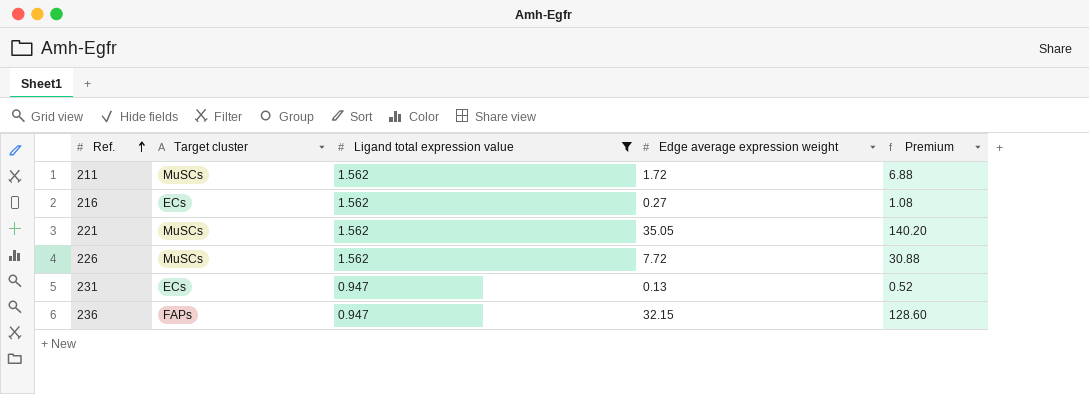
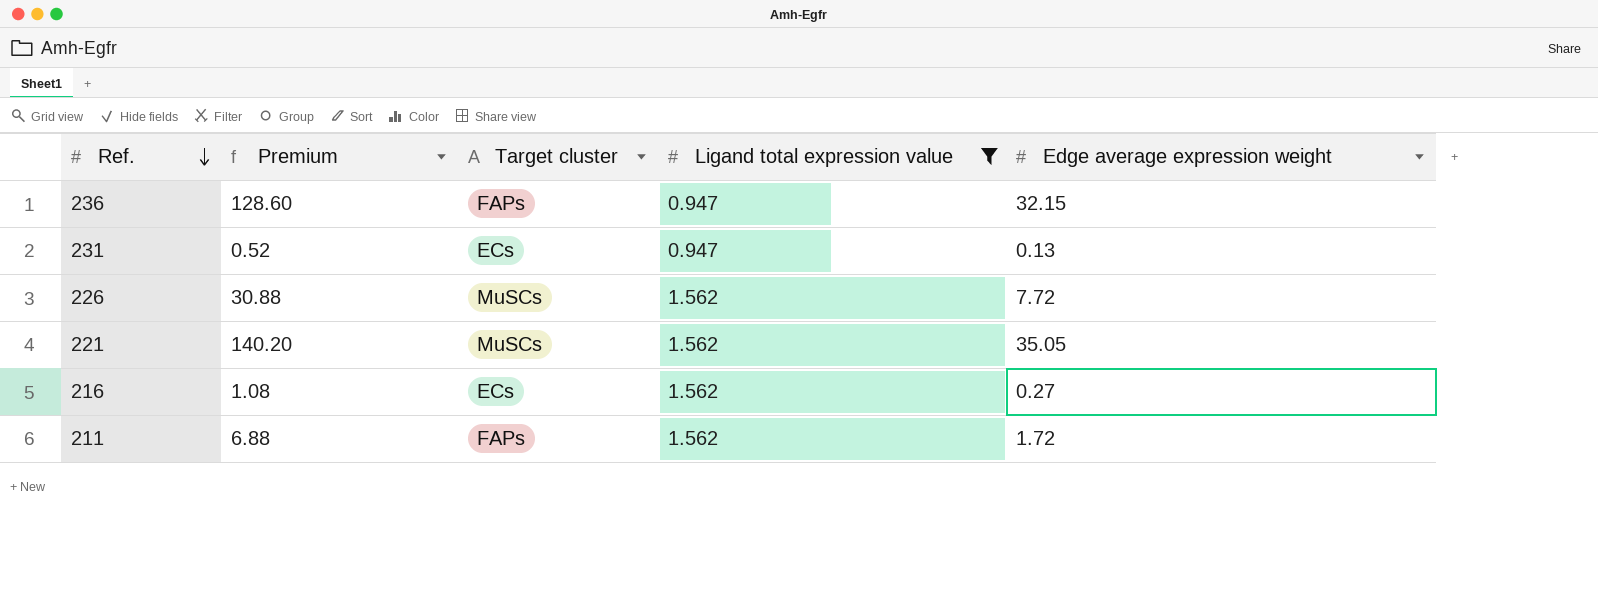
row order: Ref. ascending -> Ref. descending
column Premium | position: 5 -> 2
211 | Target cluster: MuSCs -> FAPs

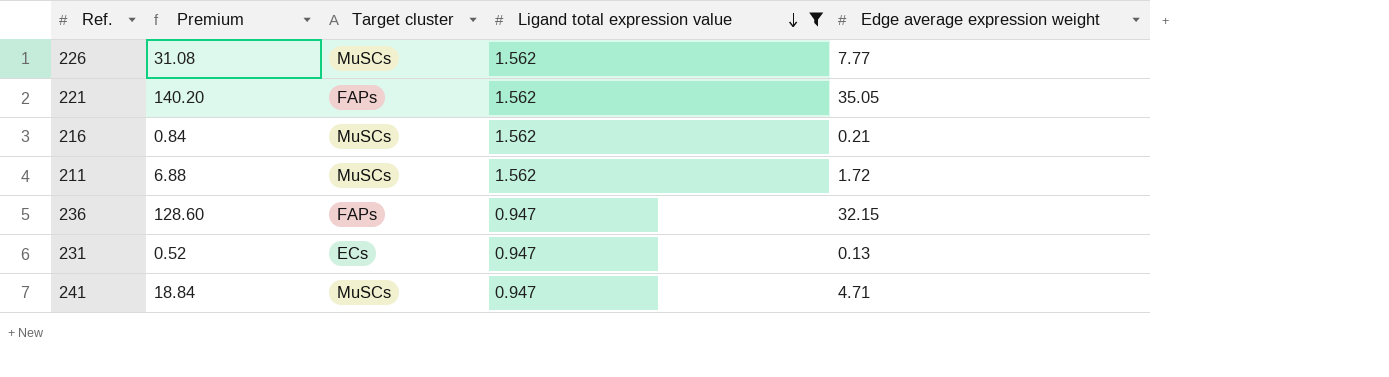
row order: Ref. descending -> Ligand total expression value descending
226 | Premium: 30.88 -> 31.08
226 | Edge average expression weight: 7.72 -> 7.77
221 | Target cluster: MuSCs -> FAPs
216 | Premium: 1.08 -> 0.84
216 | Target cluster: ECs -> MuSCs
216 | Edge average expression weight: 0.27 -> 0.21
211 | Target cluster: FAPs -> MuSCs
row 241: none -> 18.84 | MuSCs | 0.947 | 4.71

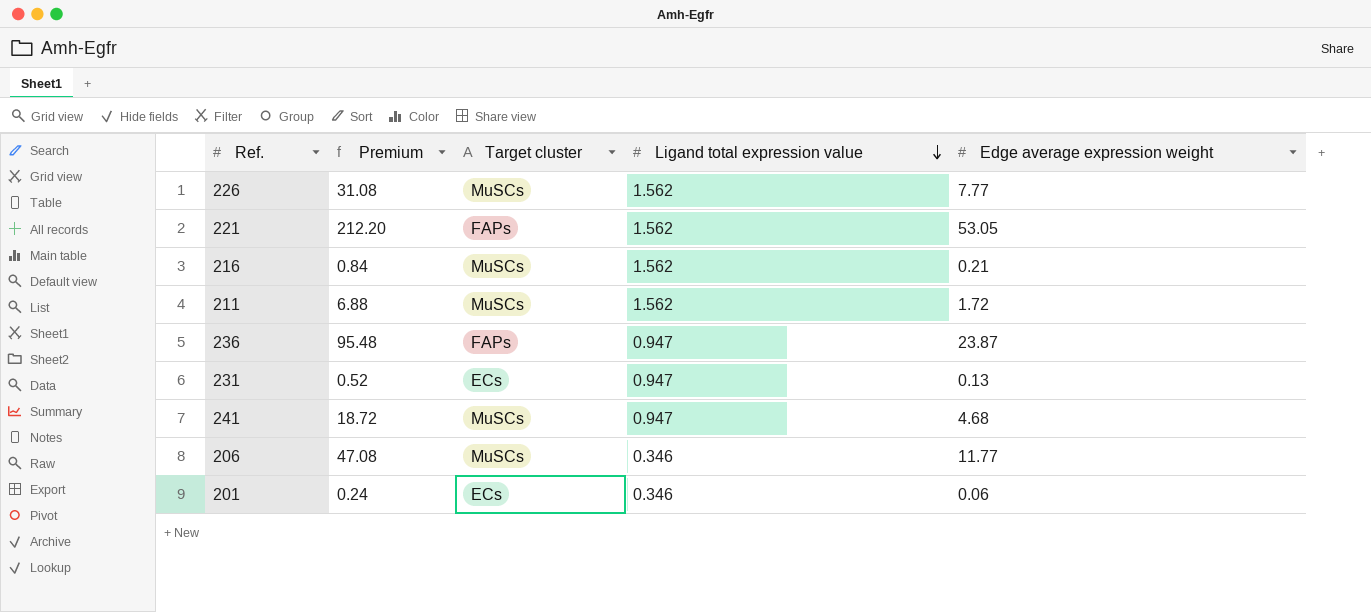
filter: Ligand total expression value != 0.346 -> none
221 | Premium: 140.20 -> 212.20
221 | Edge average expression weight: 35.05 -> 53.05
236 | Premium: 128.60 -> 95.48
236 | Edge average expression weight: 32.15 -> 23.87
241 | Premium: 18.84 -> 18.72
241 | Edge average expression weight: 4.71 -> 4.68

